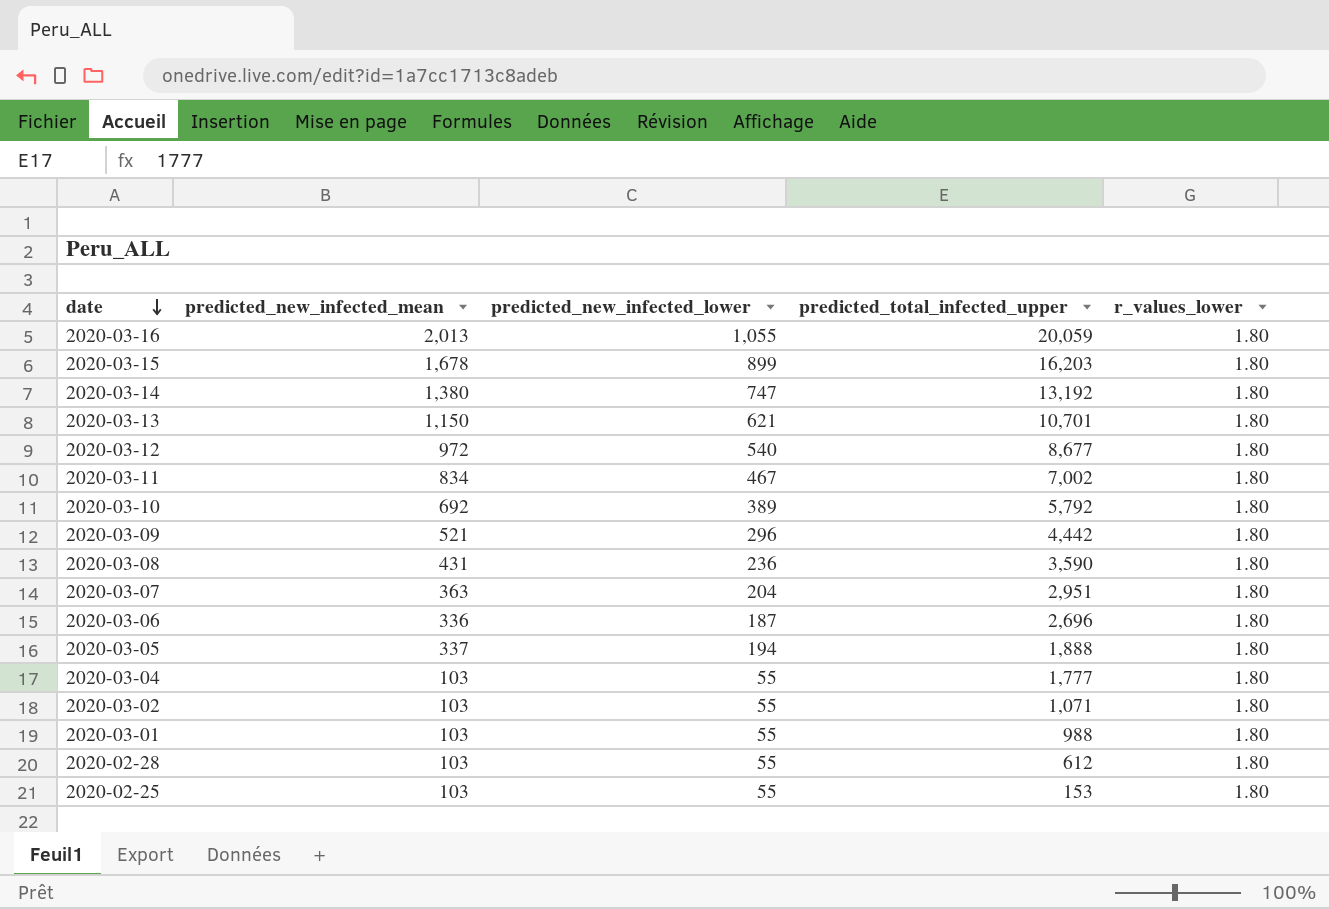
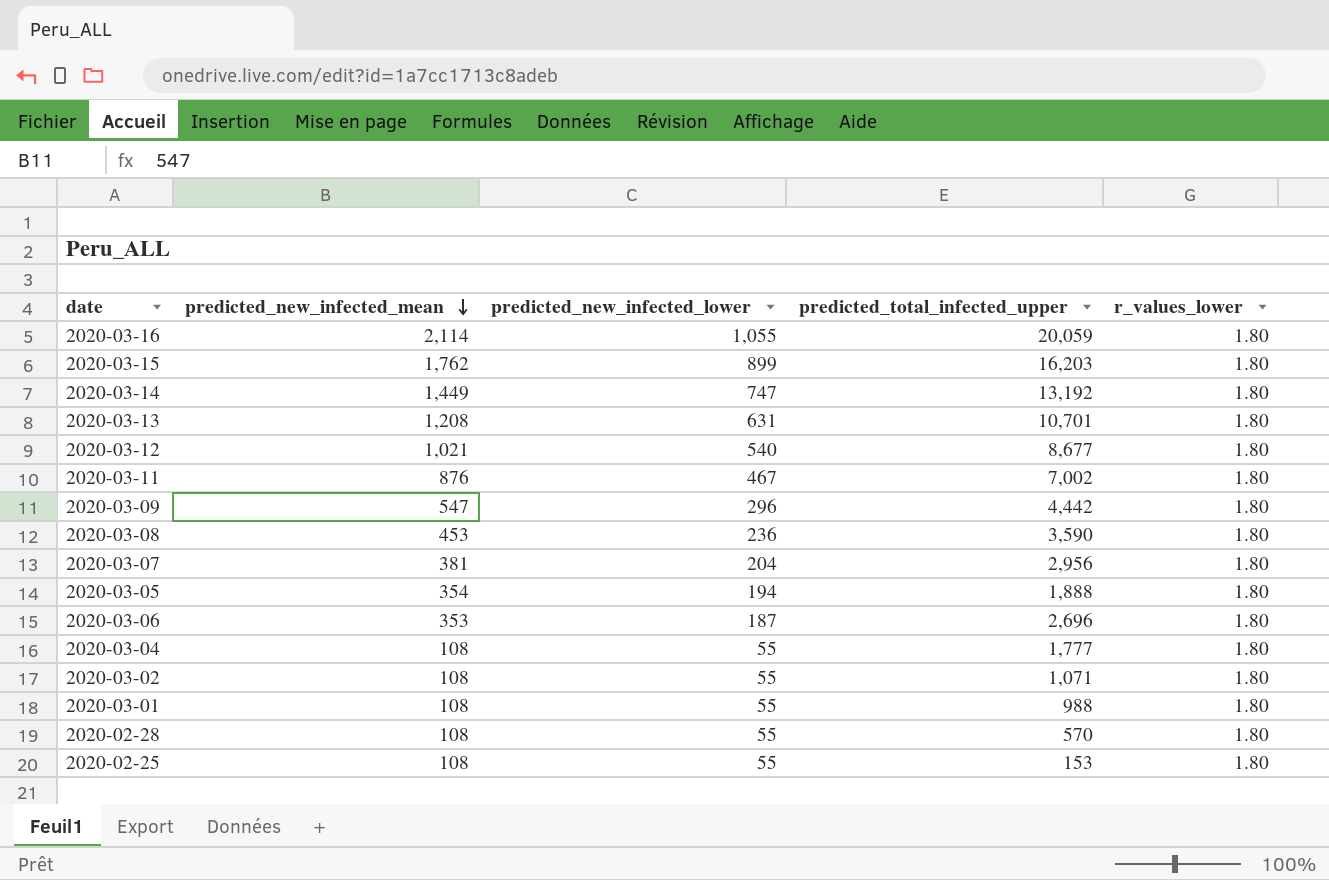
row order: date descending -> predicted_new_infected_mean descending
row 2020-03-10: 692 | 389 | 5,792 | 1.80 -> none
2020-03-16 | predicted_new_infected_mean: 2,013 -> 2,114
2020-03-15 | predicted_new_infected_mean: 1,678 -> 1,762
2020-03-14 | predicted_new_infected_mean: 1,380 -> 1,449
2020-03-13 | predicted_new_infected_mean: 1,150 -> 1,208
2020-03-13 | predicted_new_infected_lower: 621 -> 631
2020-03-12 | predicted_new_infected_mean: 972 -> 1,021
2020-03-11 | predicted_new_infected_mean: 834 -> 876
2020-03-09 | predicted_new_infected_mean: 521 -> 547
2020-03-08 | predicted_new_infected_mean: 431 -> 453
2020-03-07 | predicted_new_infected_mean: 363 -> 381
2020-03-07 | predicted_total_infected_upper: 2,951 -> 2,956
2020-03-05 | predicted_new_infected_mean: 337 -> 354
2020-03-06 | predicted_new_infected_mean: 336 -> 353
2020-03-04 | predicted_new_infected_mean: 103 -> 108
2020-03-02 | predicted_new_infected_mean: 103 -> 108
2020-03-01 | predicted_new_infected_mean: 103 -> 108
2020-02-28 | predicted_new_infected_mean: 103 -> 108
2020-02-28 | predicted_total_infected_upper: 612 -> 570
2020-02-25 | predicted_new_infected_mean: 103 -> 108

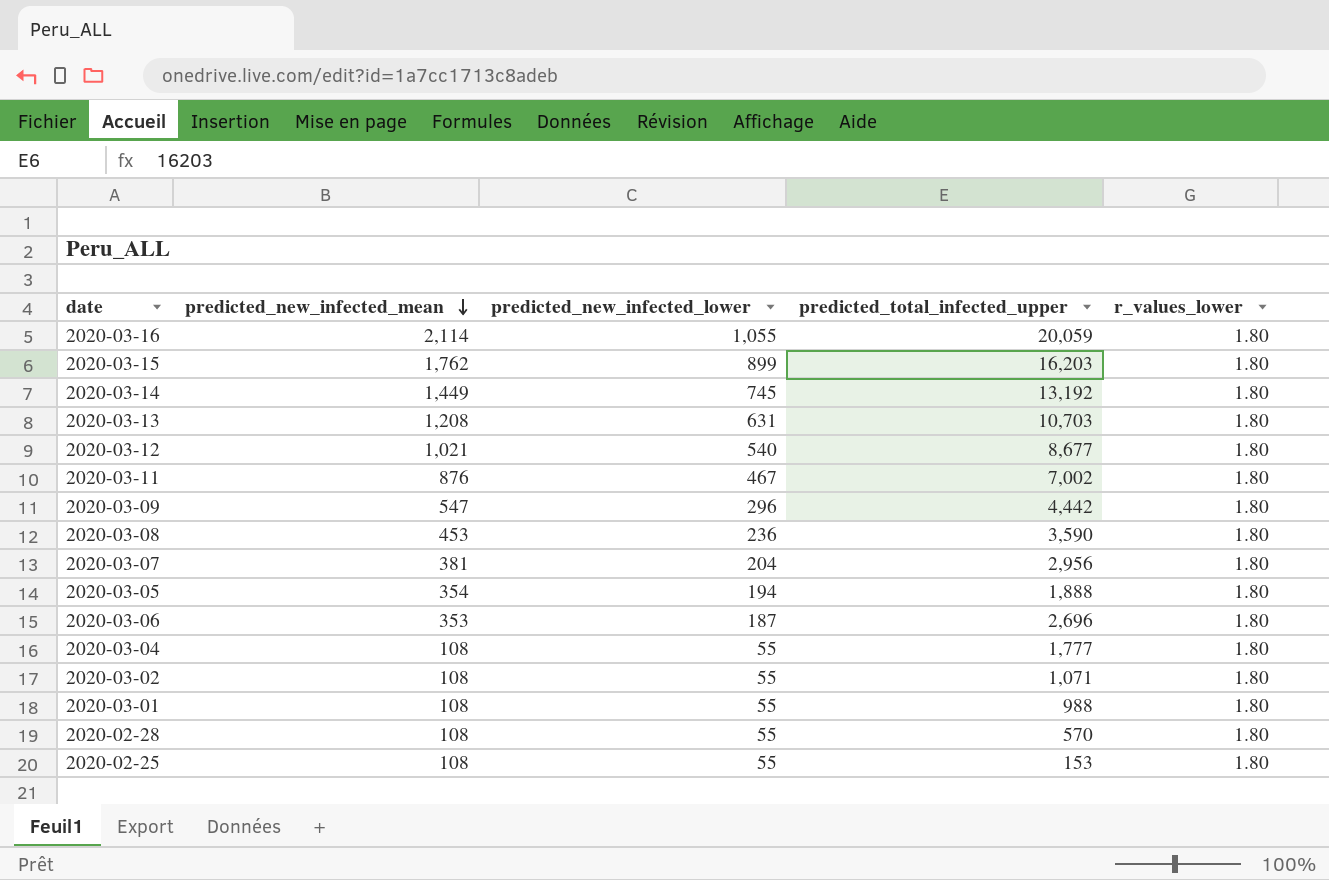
2020-03-14 | predicted_new_infected_lower: 747 -> 745
2020-03-13 | predicted_total_infected_upper: 10,701 -> 10,703

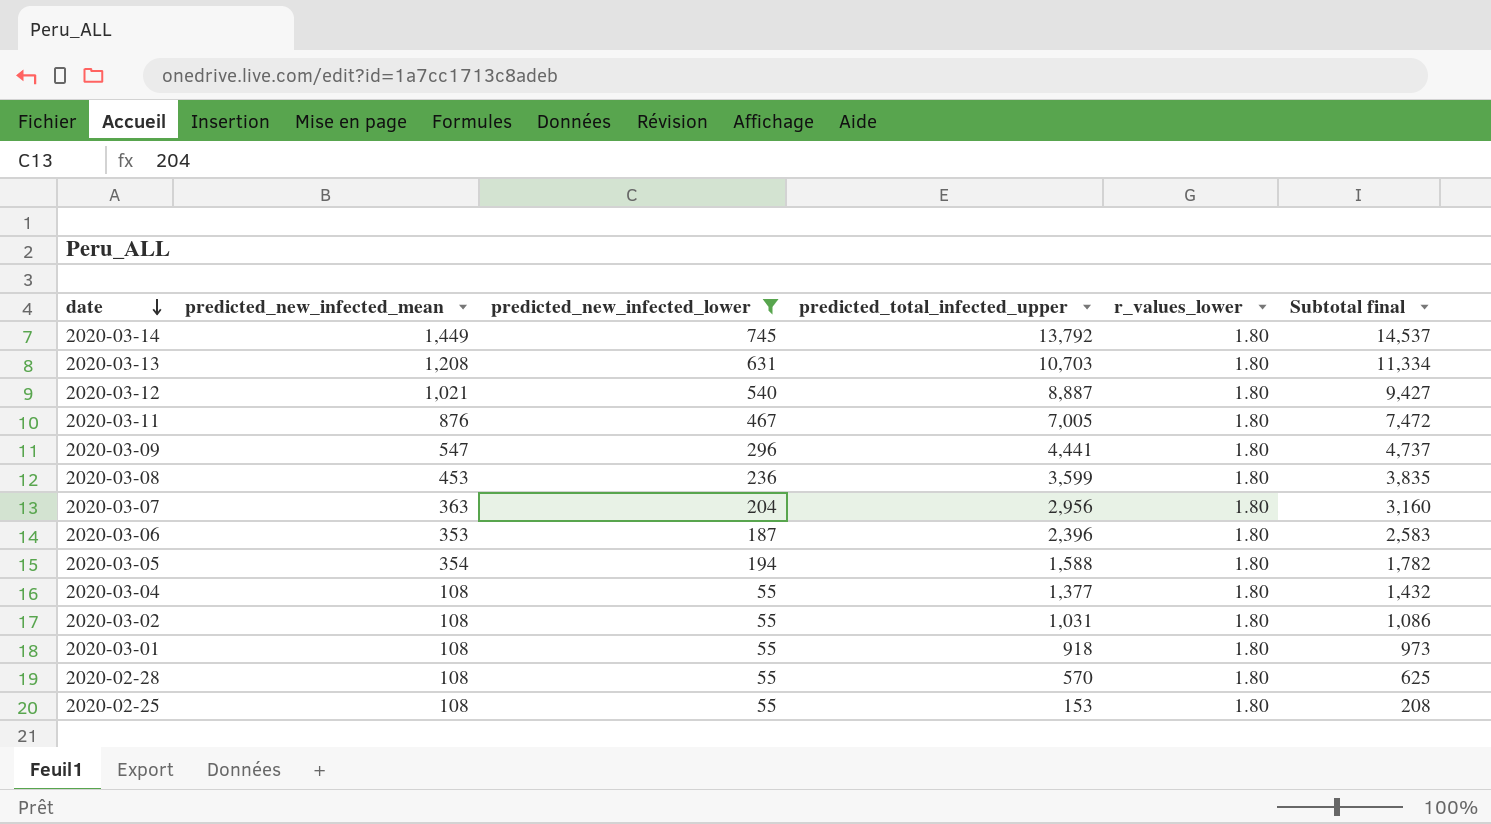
filter: none -> predicted_new_infected_lower <= 745
row order: predicted_new_infected_mean descending -> date descending
column Subtotal final | formula: none -> [predicted_new_infected_lower] + [predicted_total_infected_upper]
2020-03-14 | predicted_total_infected_upper: 13,192 -> 13,792
2020-03-12 | predicted_total_infected_upper: 8,677 -> 8,887
2020-03-11 | predicted_total_infected_upper: 7,002 -> 7,005
2020-03-09 | predicted_total_infected_upper: 4,442 -> 4,441
2020-03-08 | predicted_total_infected_upper: 3,590 -> 3,599
2020-03-07 | predicted_new_infected_mean: 381 -> 363
2020-03-06 | predicted_total_infected_upper: 2,696 -> 2,396
2020-03-05 | predicted_total_infected_upper: 1,888 -> 1,588
2020-03-04 | predicted_total_infected_upper: 1,777 -> 1,377
2020-03-02 | predicted_total_infected_upper: 1,071 -> 1,031
2020-03-01 | predicted_total_infected_upper: 988 -> 918

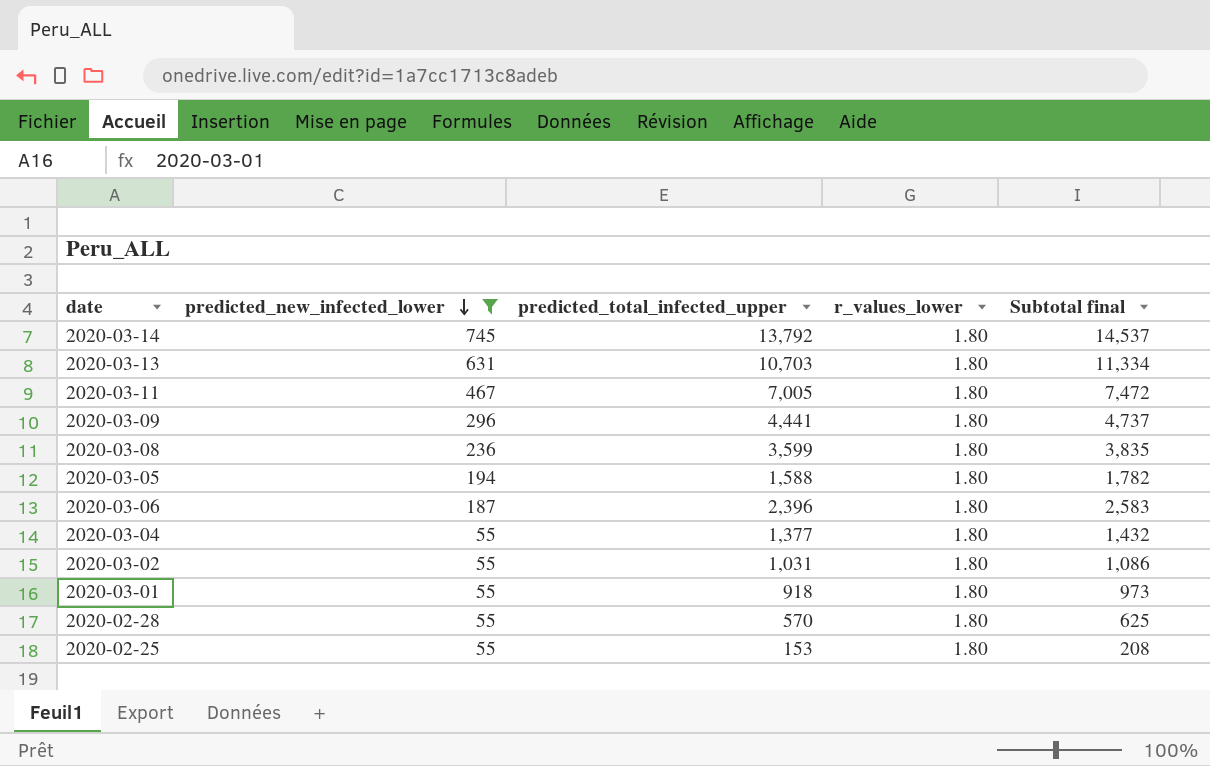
row order: date descending -> predicted_new_infected_lower descending
column predicted_new_infected_mean | position: 2 -> none
row 2020-03-12: 1,021 | 540 | 8,887 | 1.80 | 9,427 -> none
row 2020-03-07: 363 | 204 | 2,956 | 1.80 | 3,160 -> none

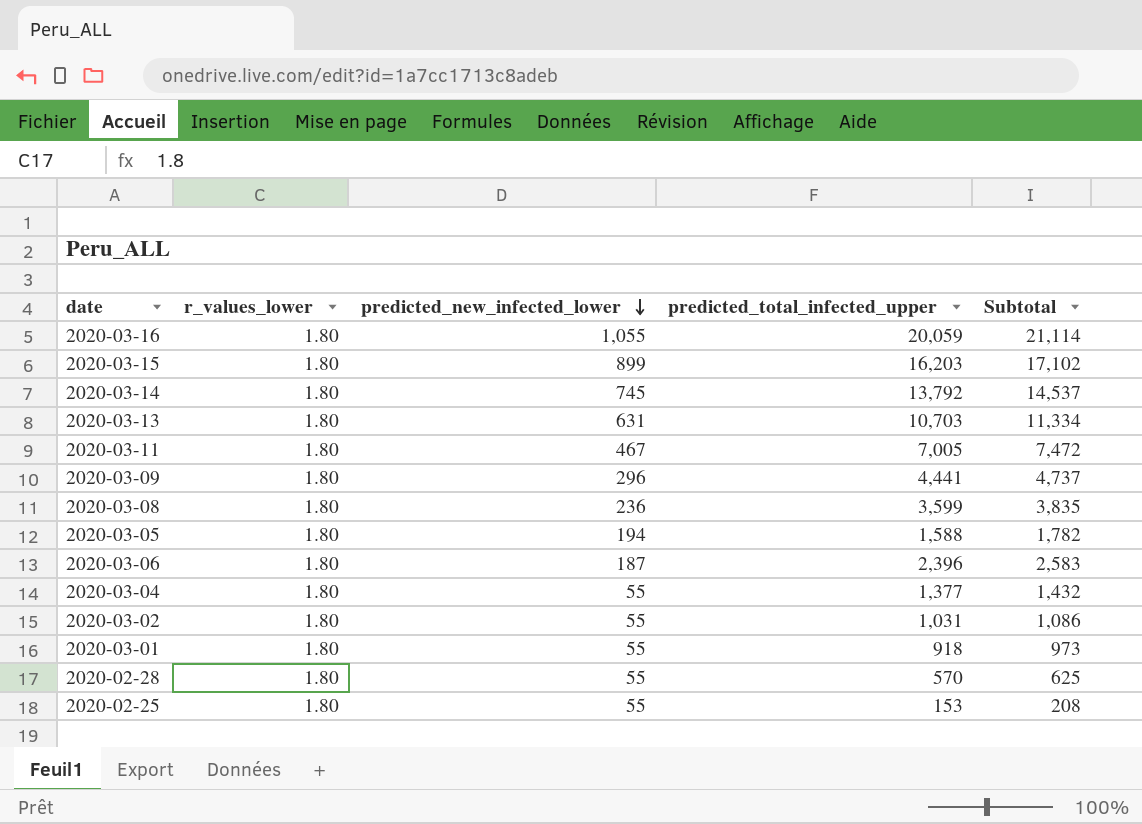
filter: predicted_new_infected_lower <= 745 -> none
column r_values_lower | position: 4 -> 2
column name: Subtotal final -> Subtotal

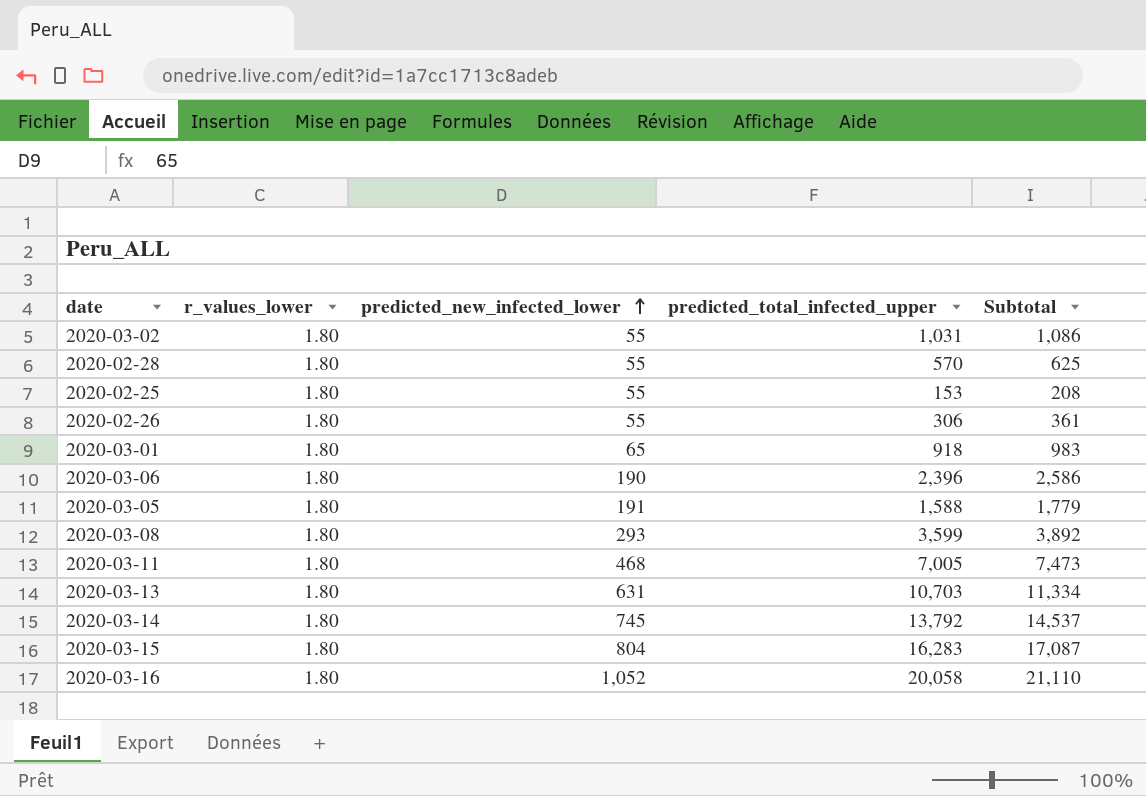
row order: predicted_new_infected_lower descending -> predicted_new_infected_lower ascending
row 2020-03-09: 1.80 | 296 | 4,441 | 4,737 -> none
row 2020-03-04: 1.80 | 55 | 1,377 | 1,432 -> none
row 2020-02-26: none -> 1.80 | 55 | 306 | 361
2020-03-01 | predicted_new_infected_lower: 55 -> 65
2020-03-01 | Subtotal: 973 -> 983
2020-03-06 | predicted_new_infected_lower: 187 -> 190
2020-03-06 | Subtotal: 2,583 -> 2,586
2020-03-05 | predicted_new_infected_lower: 194 -> 191
2020-03-05 | Subtotal: 1,782 -> 1,779
2020-03-08 | predicted_new_infected_lower: 236 -> 293
2020-03-08 | Subtotal: 3,835 -> 3,892
2020-03-11 | predicted_new_infected_lower: 467 -> 468
2020-03-11 | Subtotal: 7,472 -> 7,473
2020-03-15 | predicted_new_infected_lower: 899 -> 804
2020-03-15 | predicted_total_infected_upper: 16,203 -> 16,283
2020-03-15 | Subtotal: 17,102 -> 17,087
2020-03-16 | predicted_new_infected_lower: 1,055 -> 1,052
2020-03-16 | predicted_total_infected_upper: 20,059 -> 20,058
2020-03-16 | Subtotal: 21,114 -> 21,110

